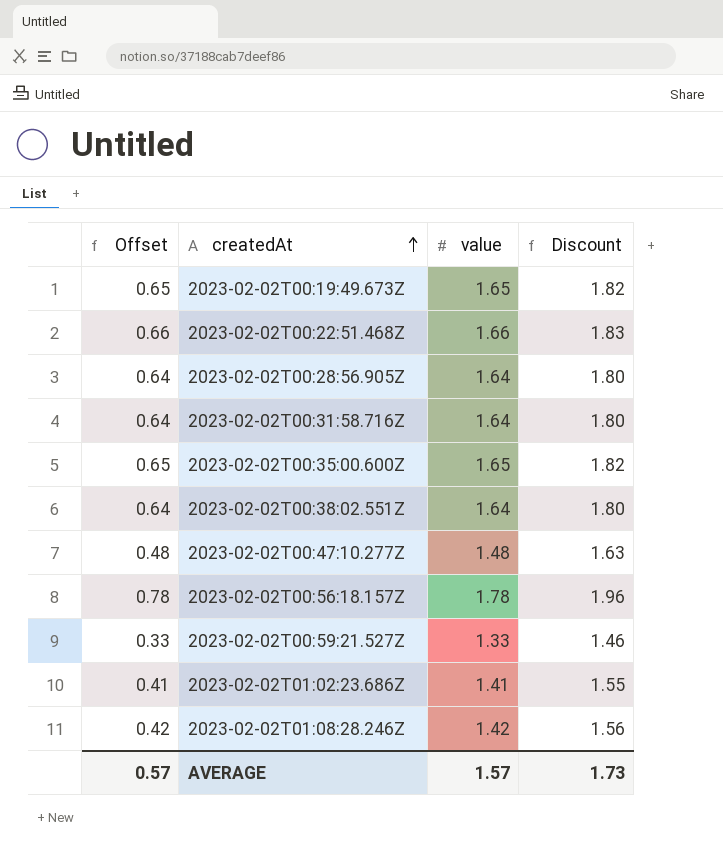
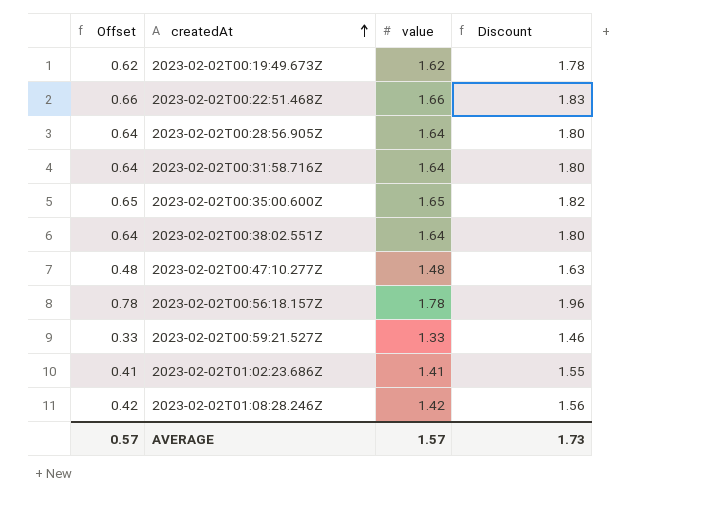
2023-02-02T00:19:49.673Z | Offset: 0.65 -> 0.62
2023-02-02T00:19:49.673Z | value: 1.65 -> 1.62
2023-02-02T00:19:49.673Z | Discount: 1.82 -> 1.78

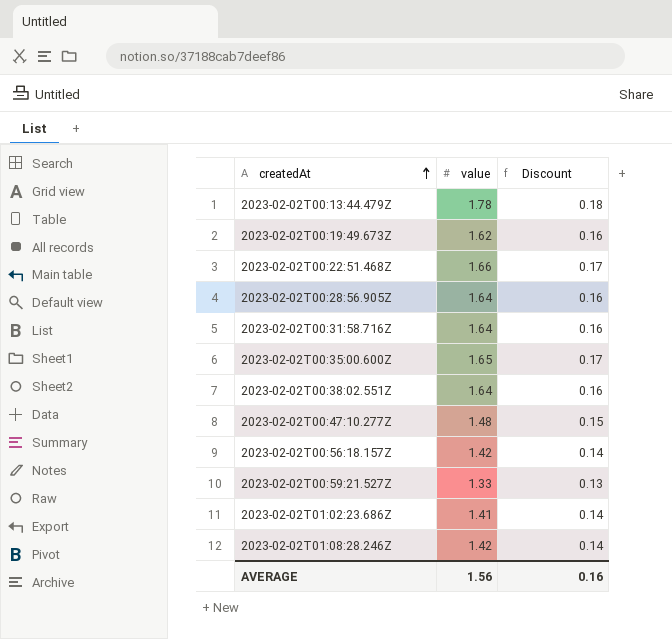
column Offset | formula: [value] - 1 -> none
column Discount | formula: [value] * 1.1 -> [value] * 0.1
row 2023-02-02T00:13:44.479Z: none -> 1.78 | 0.18
2023-02-02T00:56:18.157Z | value: 1.78 -> 1.42
AVERAGE | value: 1.57 -> 1.56
AVERAGE | Discount: 1.73 -> 0.16

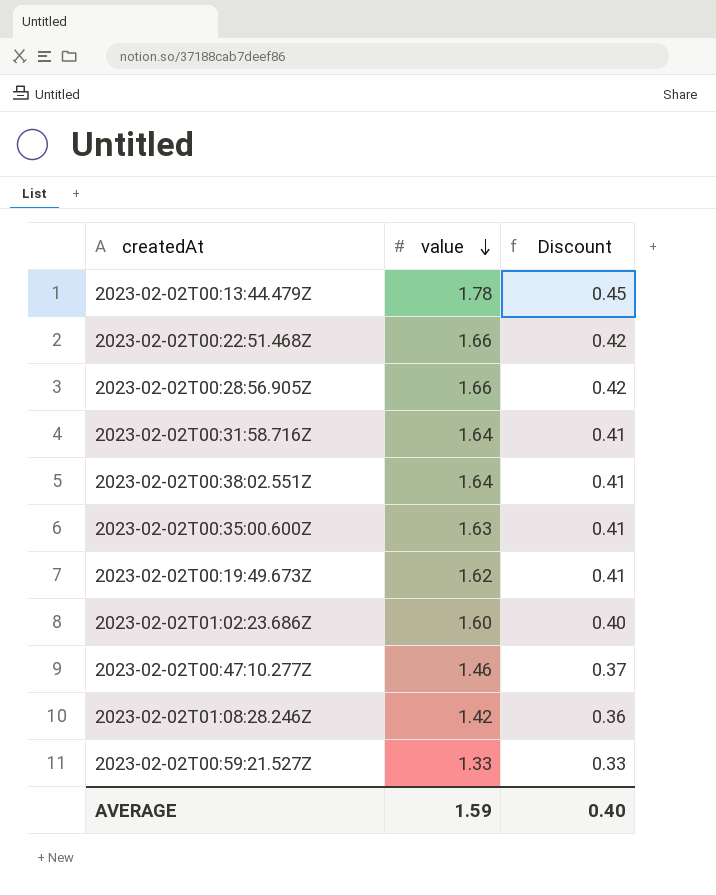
row order: createdAt ascending -> value descending
column Discount | formula: [value] * 0.1 -> [value] * 0.25
row 2023-02-02T00:56:18.157Z: 1.42 | 0.14 -> none
2023-02-02T00:28:56.905Z | value: 1.64 -> 1.66
2023-02-02T00:35:00.600Z | value: 1.65 -> 1.63
2023-02-02T01:02:23.686Z | value: 1.41 -> 1.60
2023-02-02T00:47:10.277Z | value: 1.48 -> 1.46
AVERAGE | value: 1.56 -> 1.59
AVERAGE | Discount: 0.16 -> 0.40

